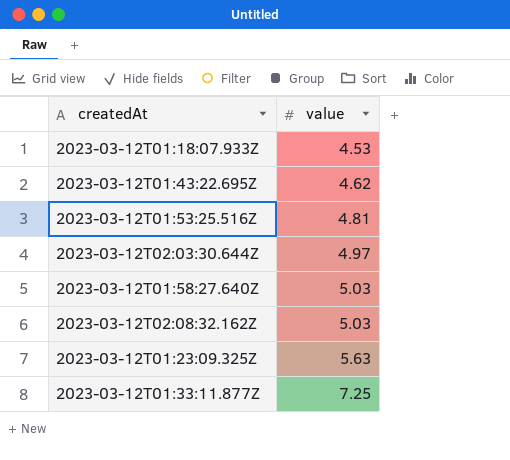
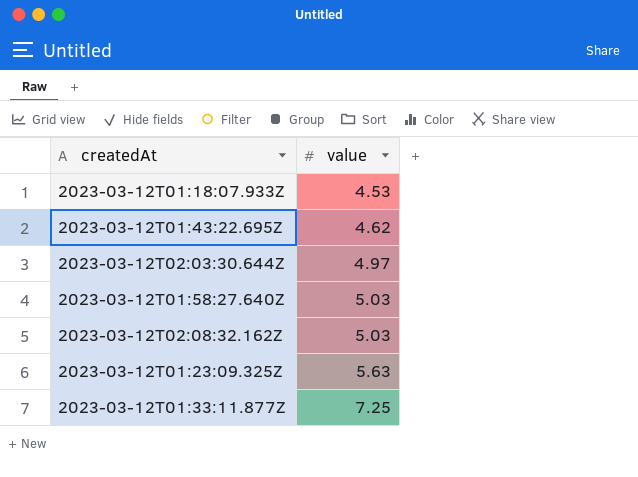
row 2023-03-12T01:53:25.516Z: 4.81 -> none

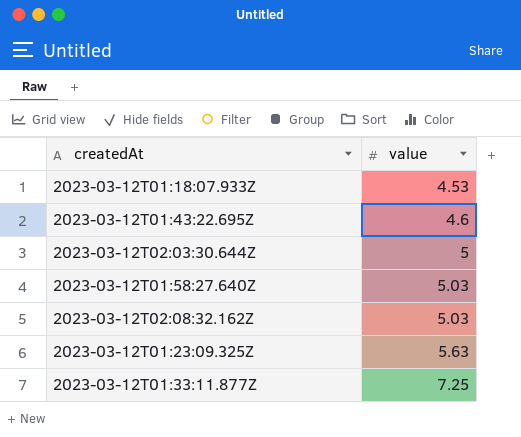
2023-03-12T01:43:22.695Z | value: 4.62 -> 4.6
2023-03-12T02:03:30.644Z | value: 4.97 -> 5

